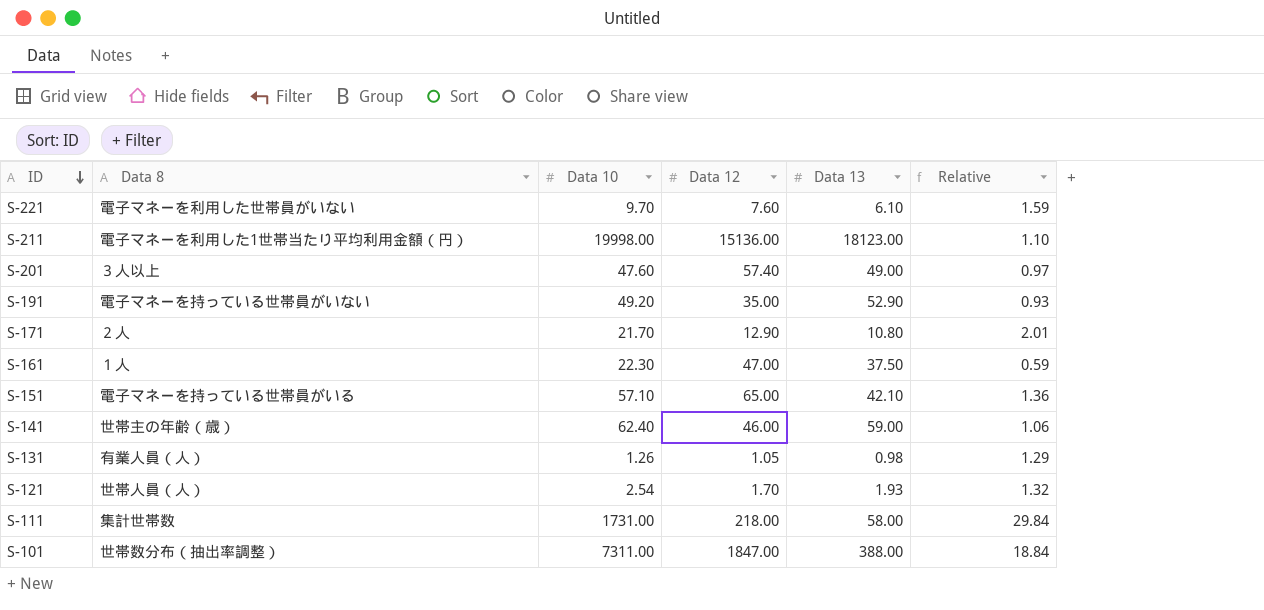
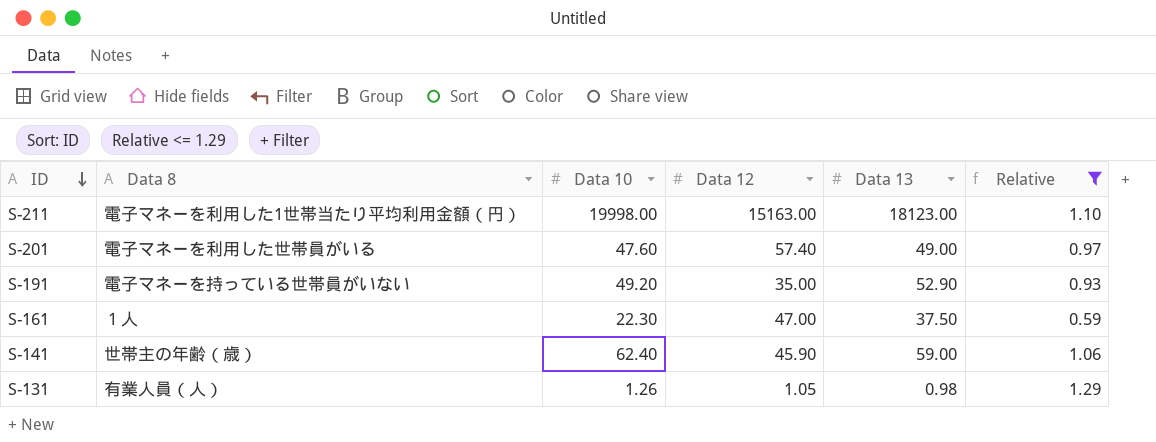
filter: none -> Relative <= 1.29
S-211 | Data 12: 15136.00 -> 15163.00
S-201 | Data 8: ３人以上 -> 電子マネーを利用した世帯員がいる
S-141 | Data 12: 46.00 -> 45.90

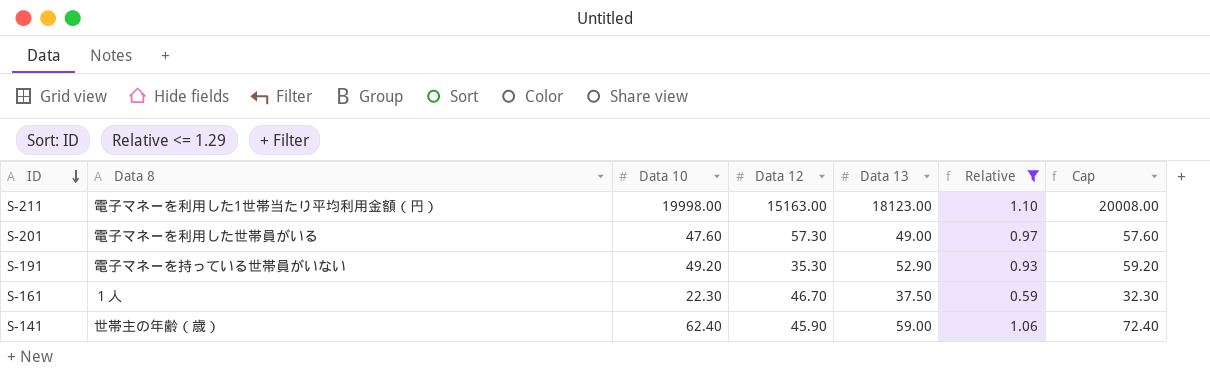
column Cap | formula: none -> [Data 10] + 10
row S-131: 有業人員（人） | 1.26 | 1.05 | 0.98 | 1.29 -> none
S-201 | Data 12: 57.40 -> 57.30
S-191 | Data 12: 35.00 -> 35.30
S-161 | Data 12: 47.00 -> 46.70

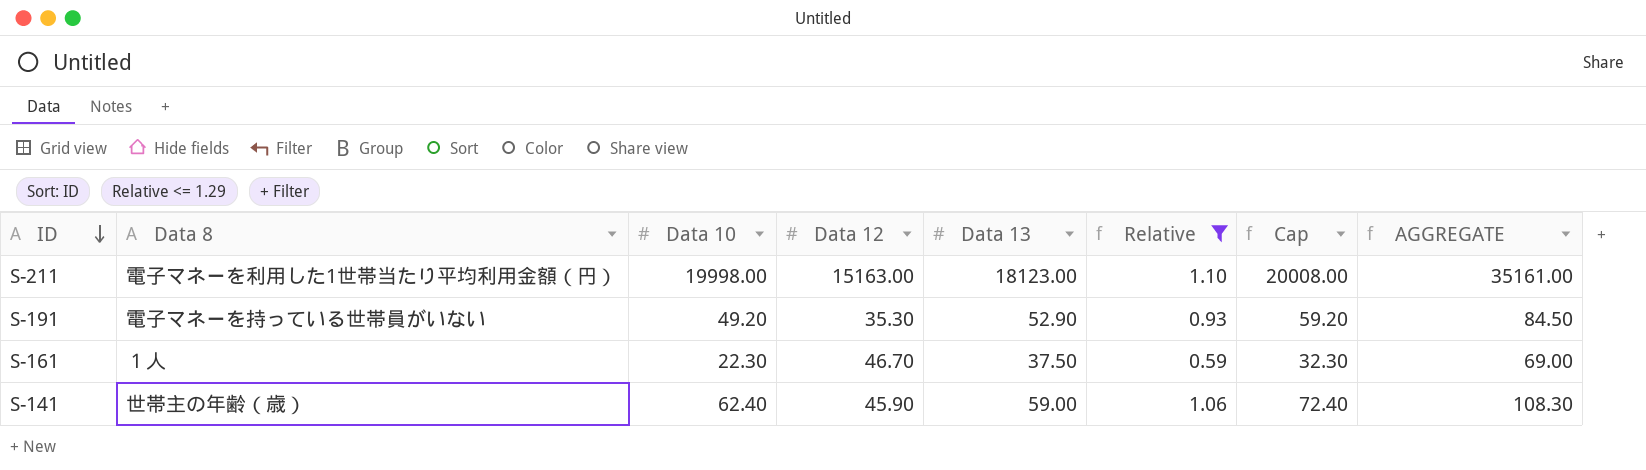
column AGGREGATE | formula: none -> [Data 10] + [Data 12]
row S-201: 電子マネーを利用した世帯員がいる | 47.60 | 57.30 | 49.00 | 0.97 | 57.60 -> none

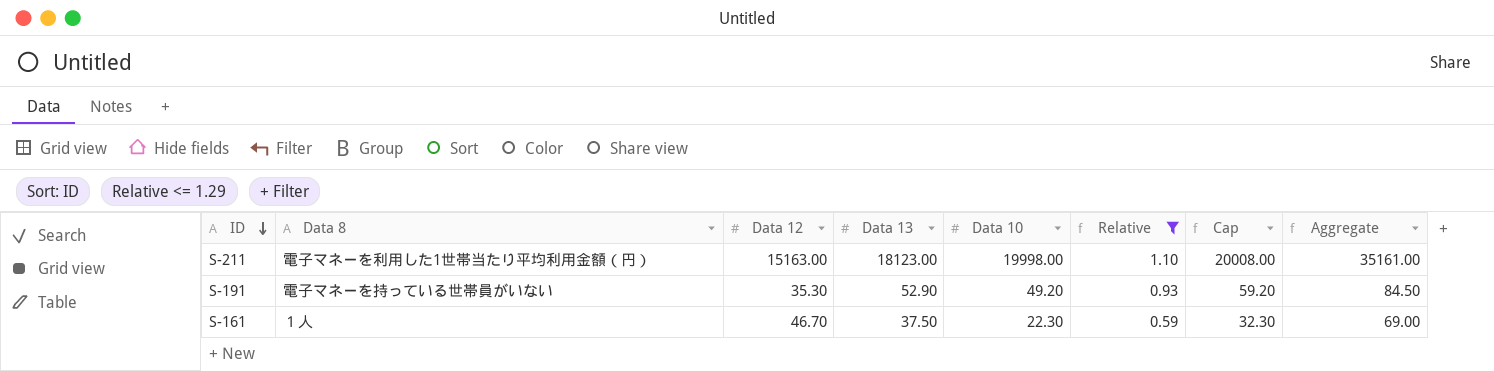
column Data 10 | position: 3 -> 5
column name: AGGREGATE -> Aggregate
row S-141: 世帯主の年齢（歳） | 62.40 | 45.90 | 59.00 | 1.06 | 72.40 | 108.30 -> none

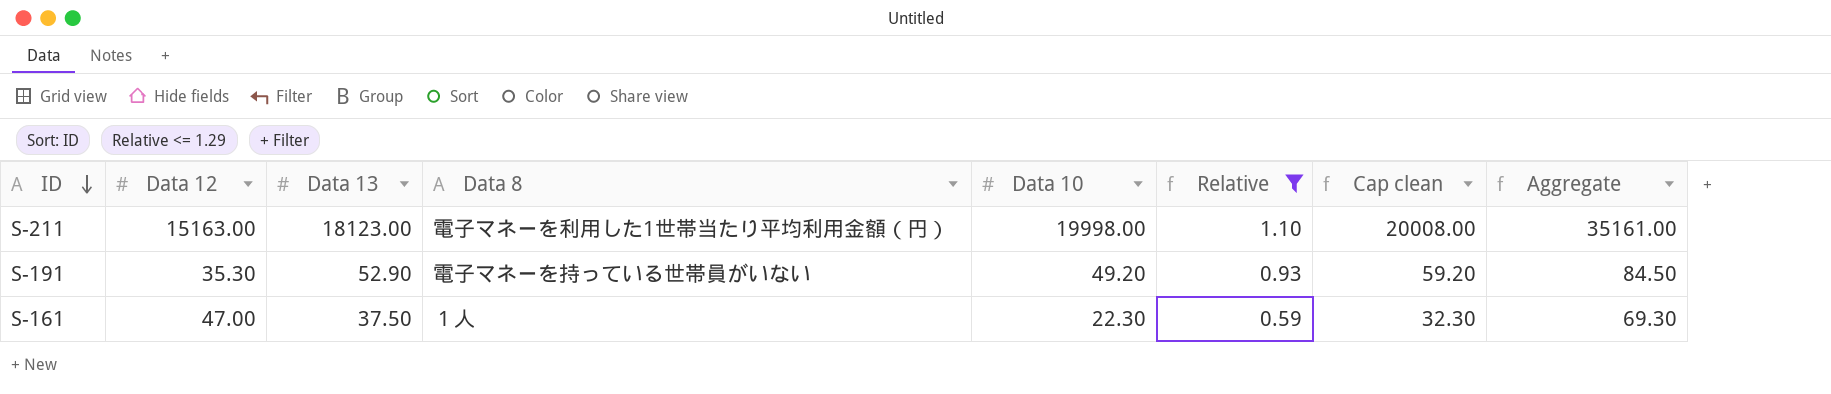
column Data 8 | position: 2 -> 4
column name: Cap -> Cap clean
S-161 | Data 12: 46.70 -> 47.00
S-161 | Aggregate: 69.00 -> 69.30

